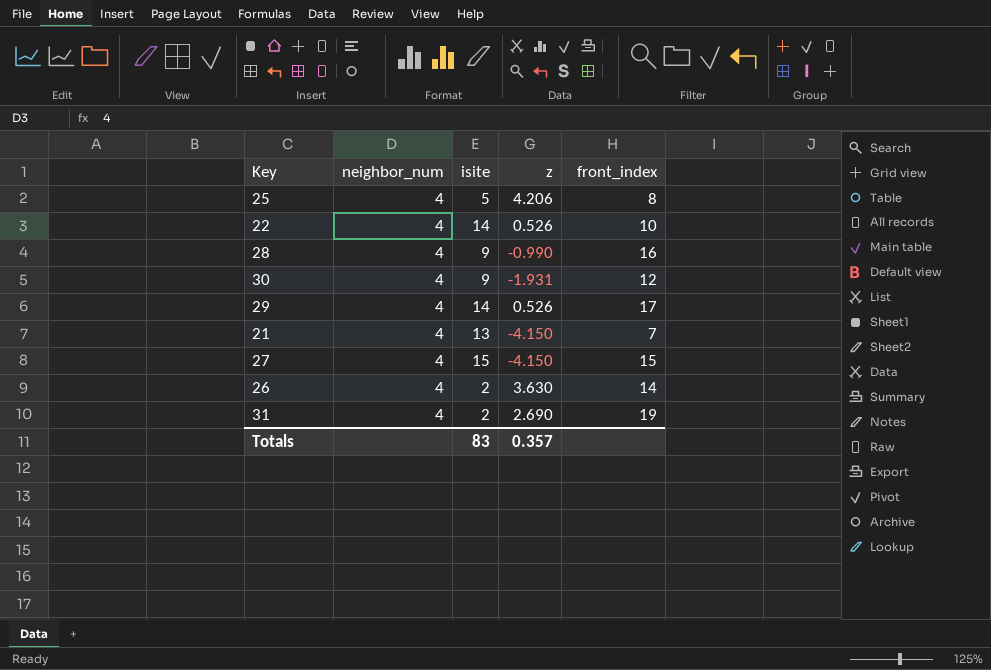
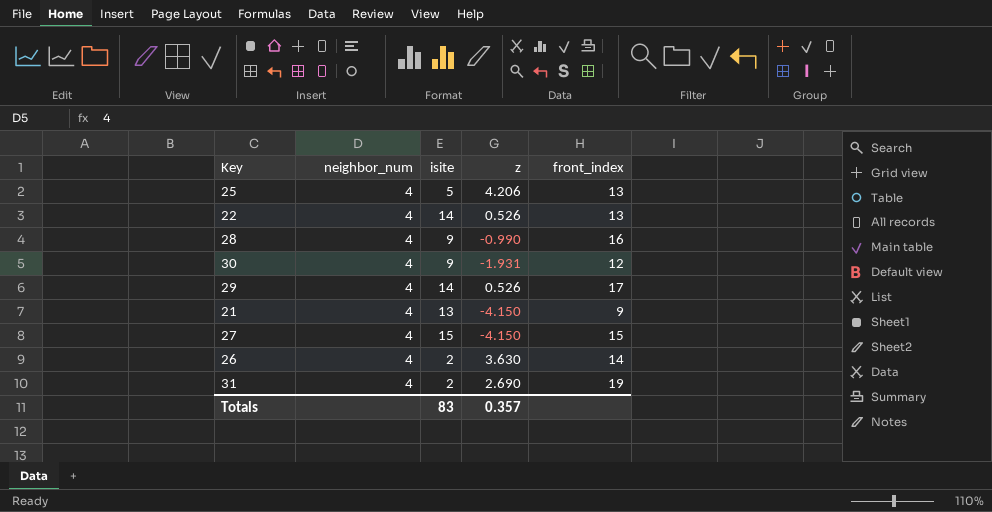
25 | front_index: 8 -> 13
22 | front_index: 10 -> 13
21 | front_index: 7 -> 9

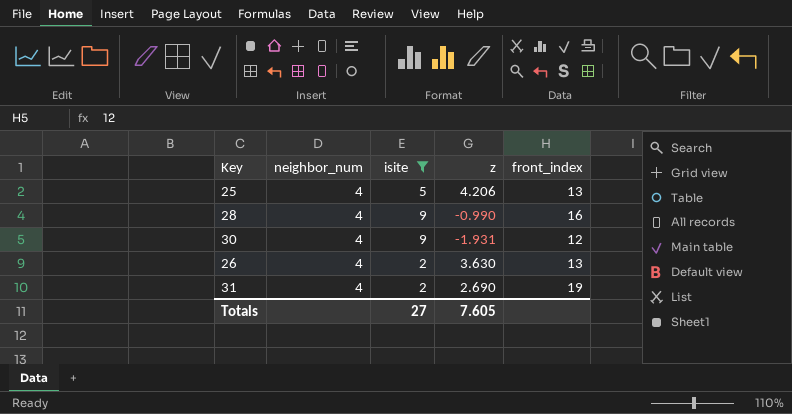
filter: none -> isite <= 9
26 | front_index: 14 -> 13
Totals | isite: 83 -> 27
Totals | z: 0.357 -> 7.605

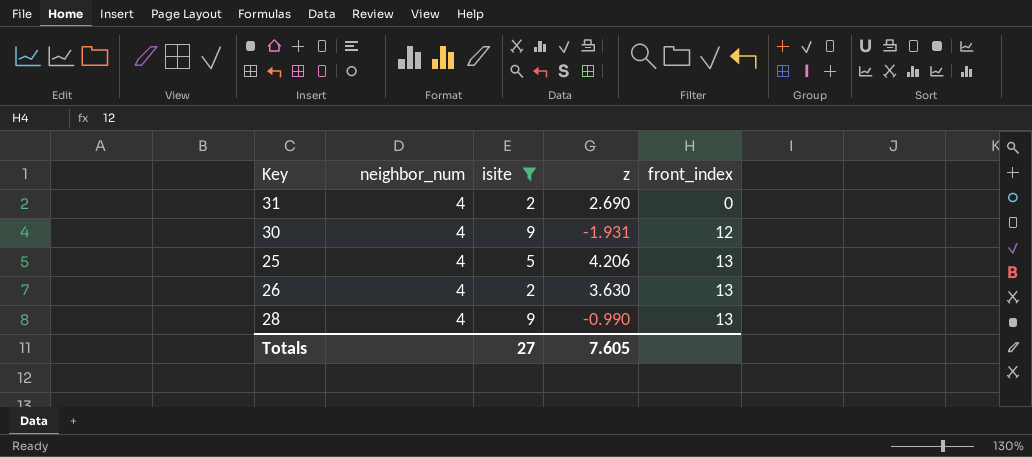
row order: none -> front_index ascending
31 | front_index: 19 -> 0
28 | front_index: 16 -> 13

